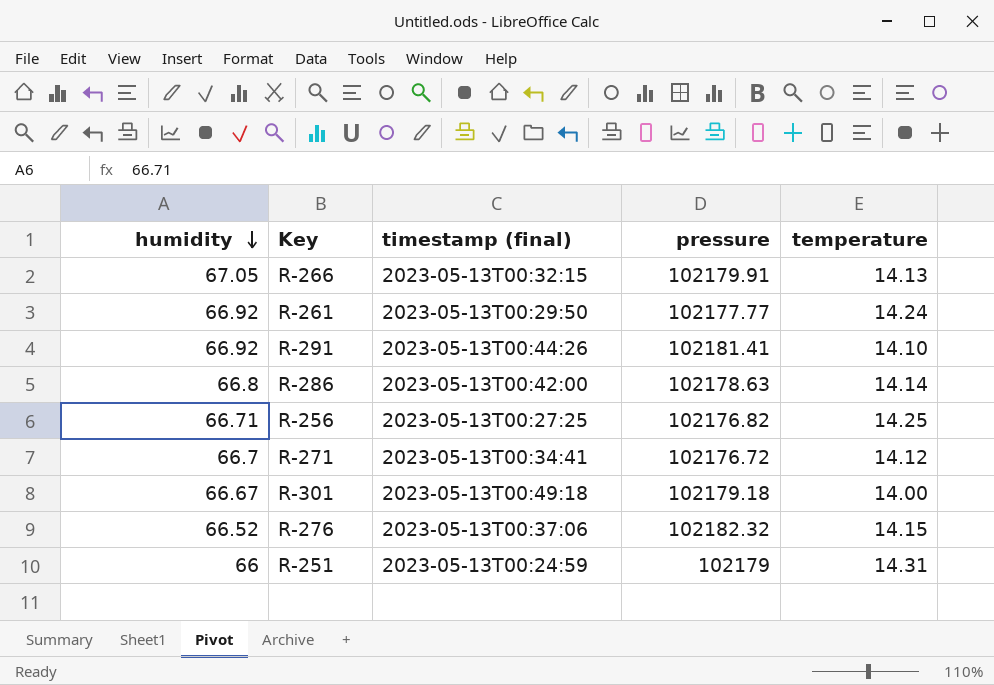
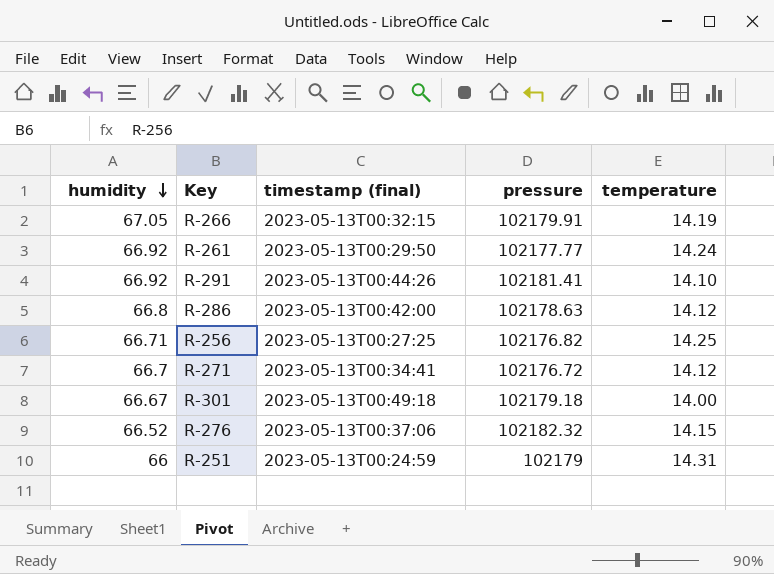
R-266 | temperature: 14.13 -> 14.19
R-286 | temperature: 14.14 -> 14.12

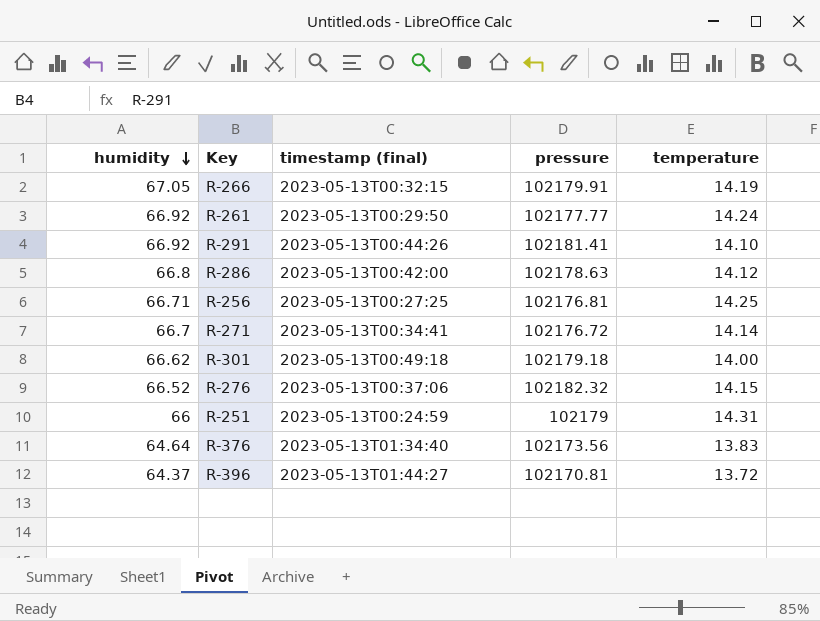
R-256 | pressure: 102176.82 -> 102176.81
R-271 | temperature: 14.12 -> 14.14
R-301 | humidity: 66.67 -> 66.62
row R-376: none -> 64.64 | 2023-05-13T01:34:40 | 102173.56 | 13.83
row R-396: none -> 64.37 | 2023-05-13T01:44:27 | 102170.81 | 13.72

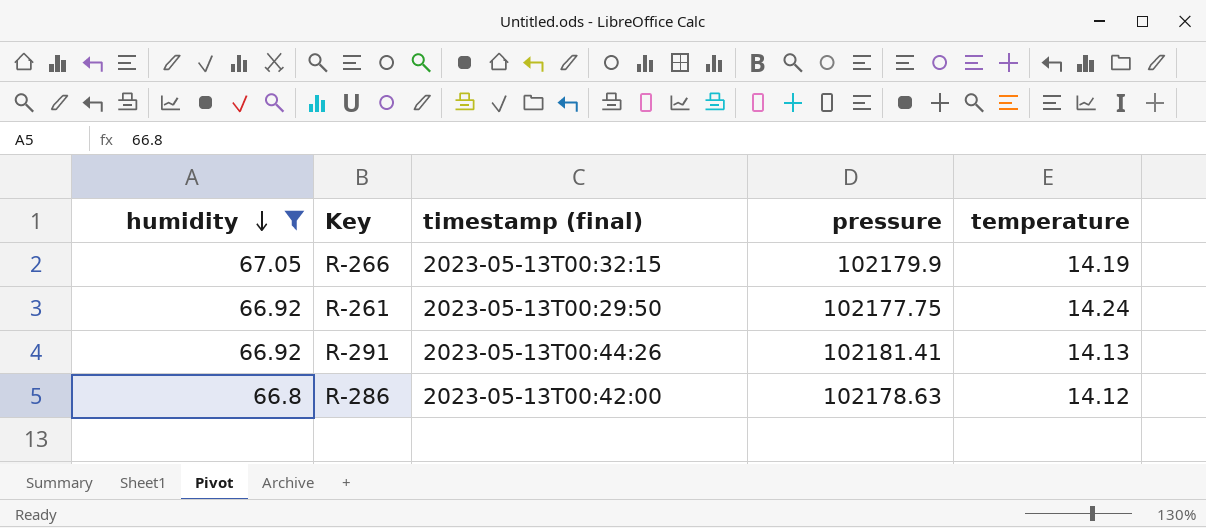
filter: none -> humidity >= 66.8
R-266 | pressure: 102179.91 -> 102179.9
R-261 | pressure: 102177.77 -> 102177.75
R-291 | temperature: 14.10 -> 14.13

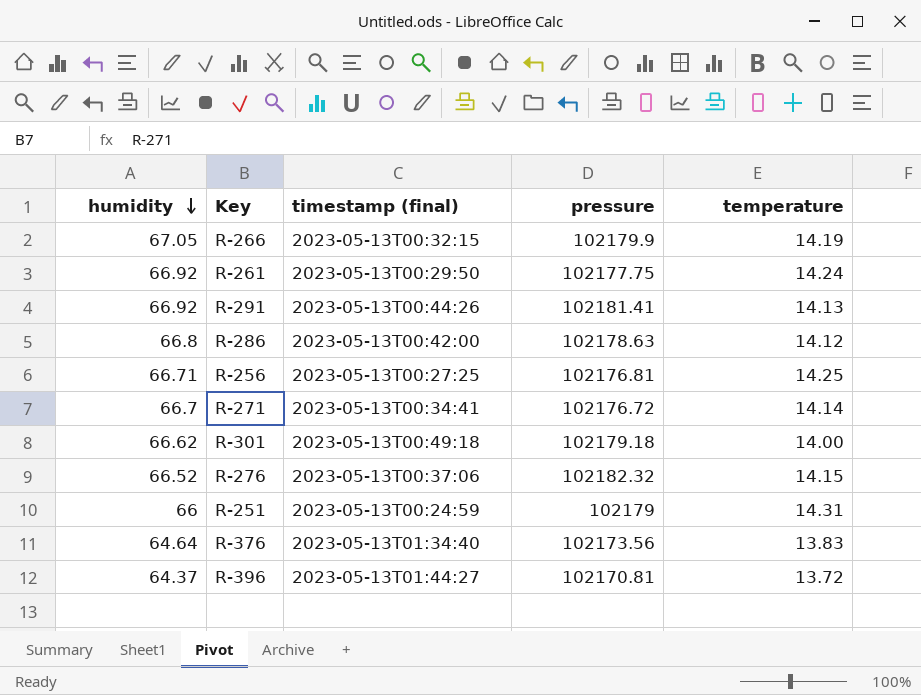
filter: humidity >= 66.8 -> none

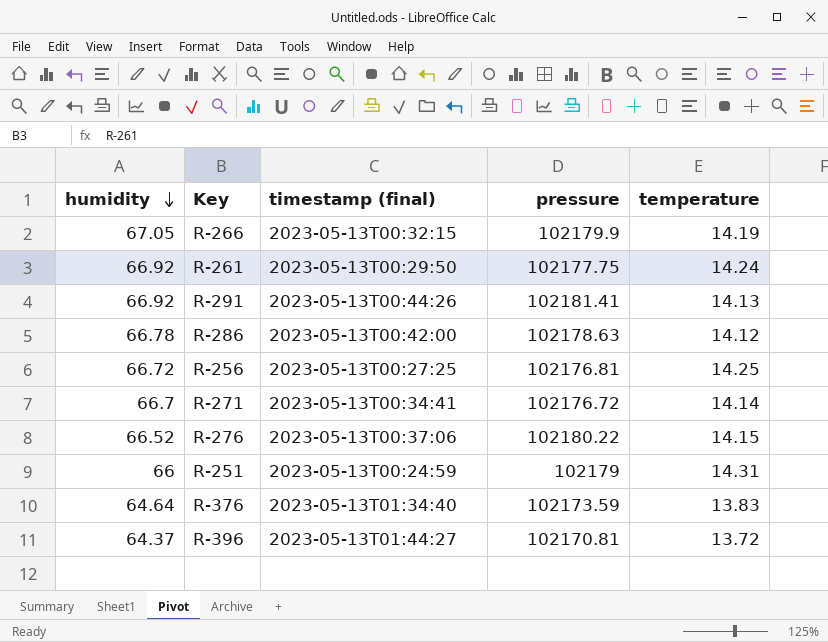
row R-301: 66.62 | 2023-05-13T00:49:18 | 102179.18 | 14.00 -> none
R-286 | humidity: 66.8 -> 66.78
R-256 | humidity: 66.71 -> 66.72
R-276 | pressure: 102182.32 -> 102180.22
R-376 | pressure: 102173.56 -> 102173.59

